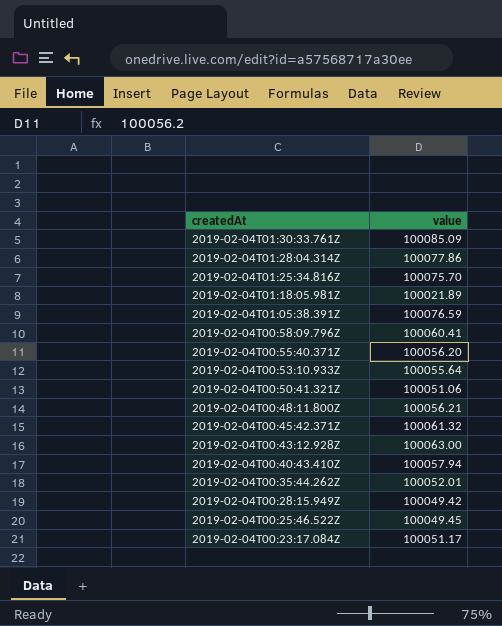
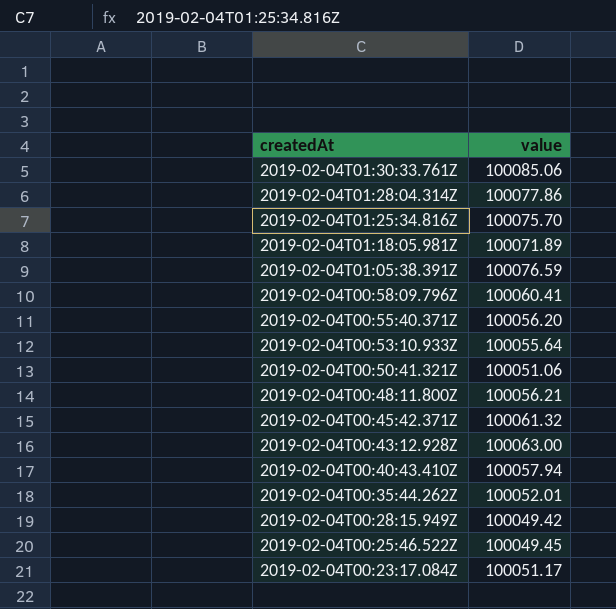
2019-02-04T01:30:33.761Z | value: 100085.09 -> 100085.06
2019-02-04T01:18:05.981Z | value: 100021.89 -> 100071.89

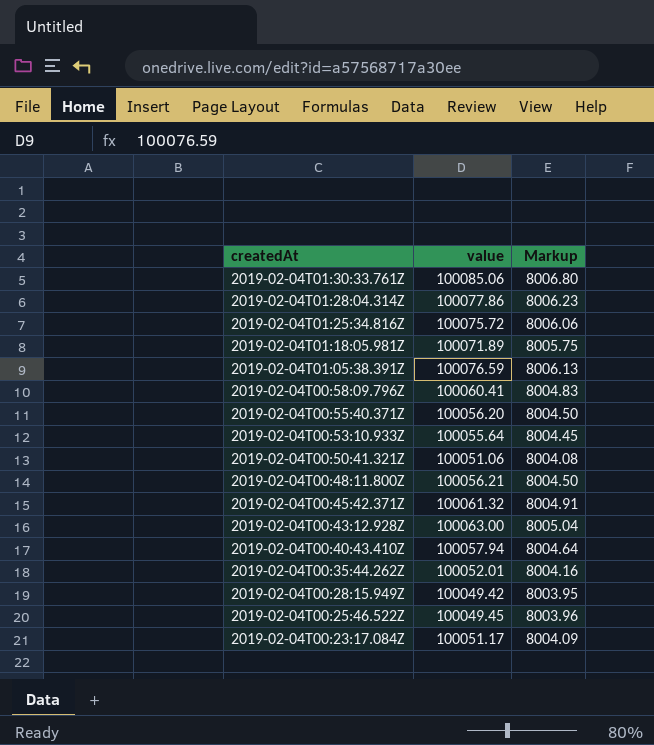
column Markup | formula: none -> [value] * 0.08
2019-02-04T01:25:34.816Z | value: 100075.70 -> 100075.72

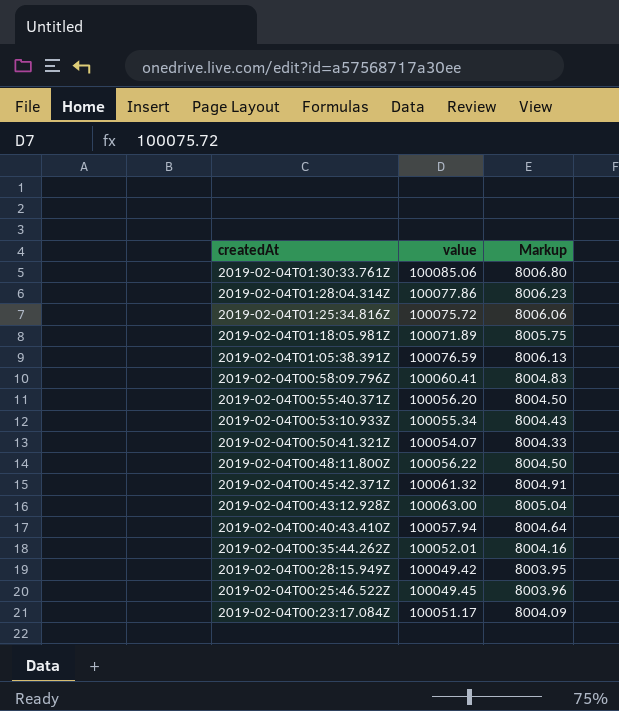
2019-02-04T00:53:10.933Z | value: 100055.64 -> 100055.34
2019-02-04T00:53:10.933Z | Markup: 8004.45 -> 8004.43
2019-02-04T00:50:41.321Z | value: 100051.06 -> 100054.07
2019-02-04T00:50:41.321Z | Markup: 8004.08 -> 8004.33
2019-02-04T00:48:11.800Z | value: 100056.21 -> 100056.22

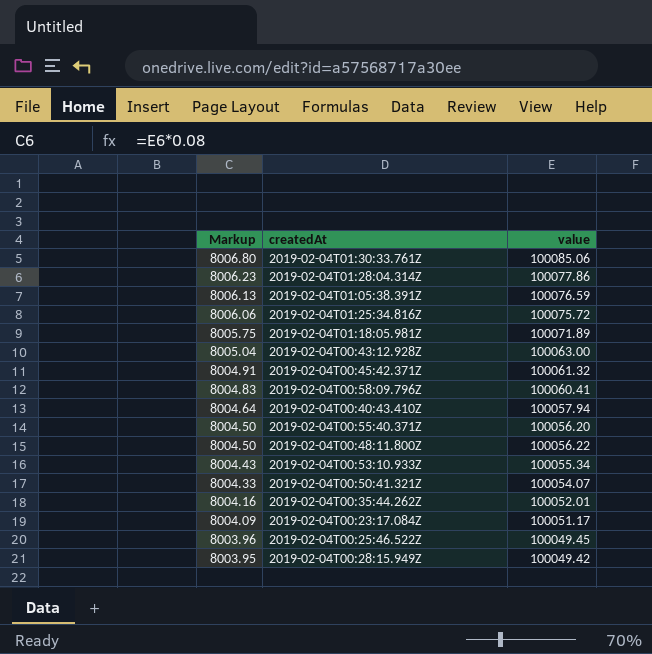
row order: createdAt descending -> Markup descending
column Markup | position: 3 -> 1

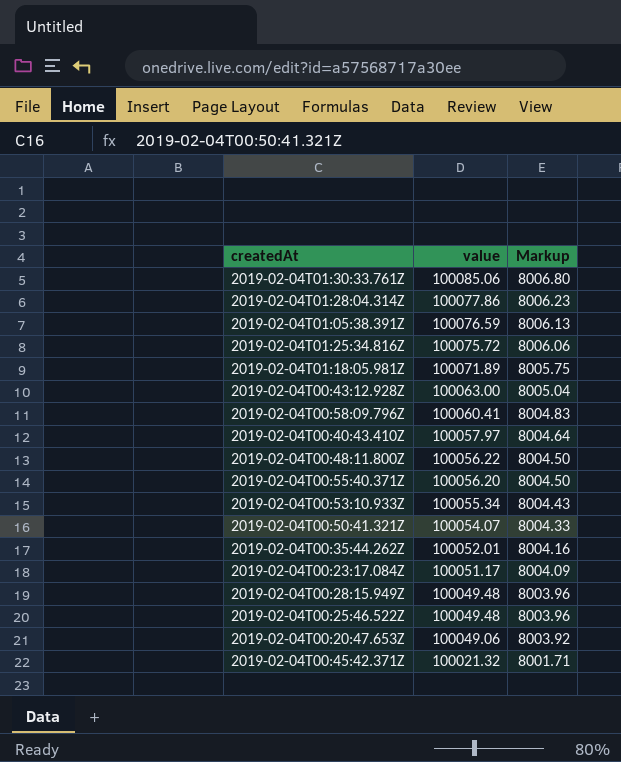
row order: Markup descending -> value descending
column Markup | position: 1 -> 3
2019-02-04T00:40:43.410Z | value: 100057.94 -> 100057.97
2019-02-04T00:28:15.949Z | value: 100049.42 -> 100049.48
2019-02-04T00:28:15.949Z | Markup: 8003.95 -> 8003.96
2019-02-04T00:25:46.522Z | value: 100049.45 -> 100049.48
row 2019-02-04T00:20:47.653Z: none -> 100049.06 | 8003.92
2019-02-04T00:45:42.371Z | value: 100061.32 -> 100021.32
2019-02-04T00:45:42.371Z | Markup: 8004.91 -> 8001.71

